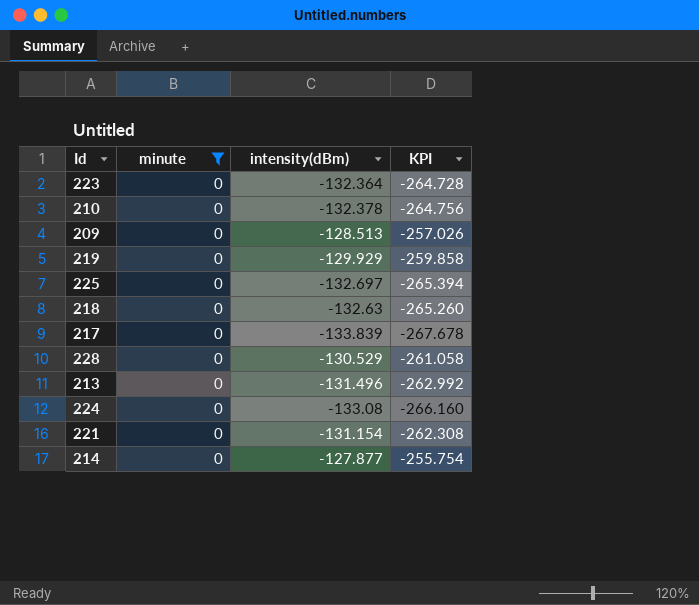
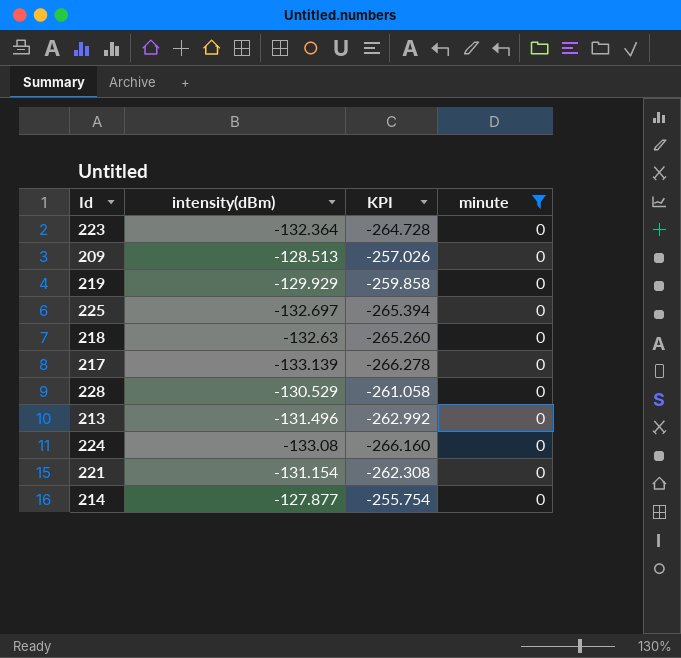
column minute | position: 2 -> 4
row 210: 0 | -132.378 | -264.756 -> none
217 | intensity(dBm): -133.839 -> -133.139
217 | KPI: -267.678 -> -266.278

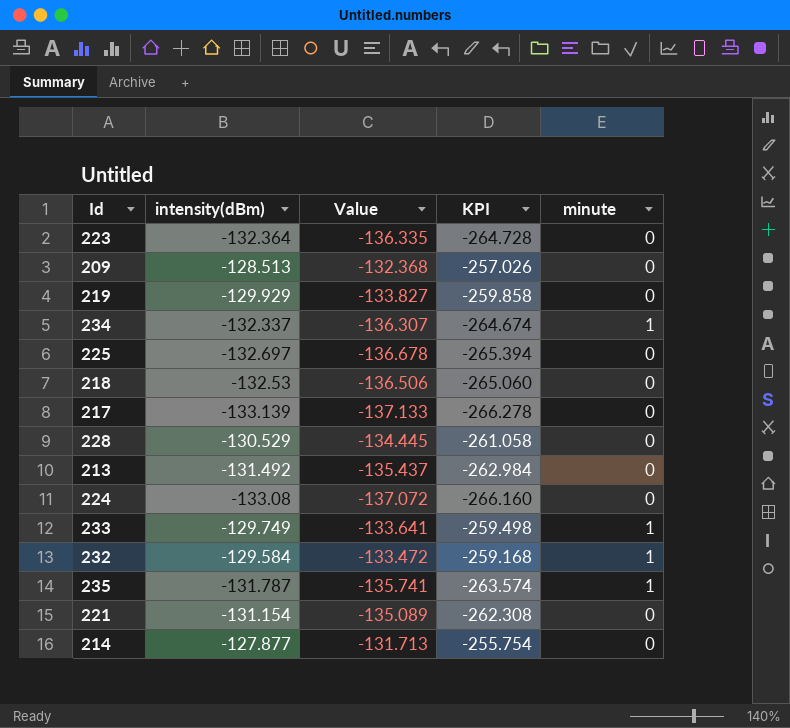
filter: minute = 0 -> none
column Value | formula: none -> [intensity(dBm)] * 1.03
218 | intensity(dBm): -132.63 -> -132.53
218 | KPI: -265.260 -> -265.060
213 | intensity(dBm): -131.496 -> -131.492
213 | KPI: -262.992 -> -262.984

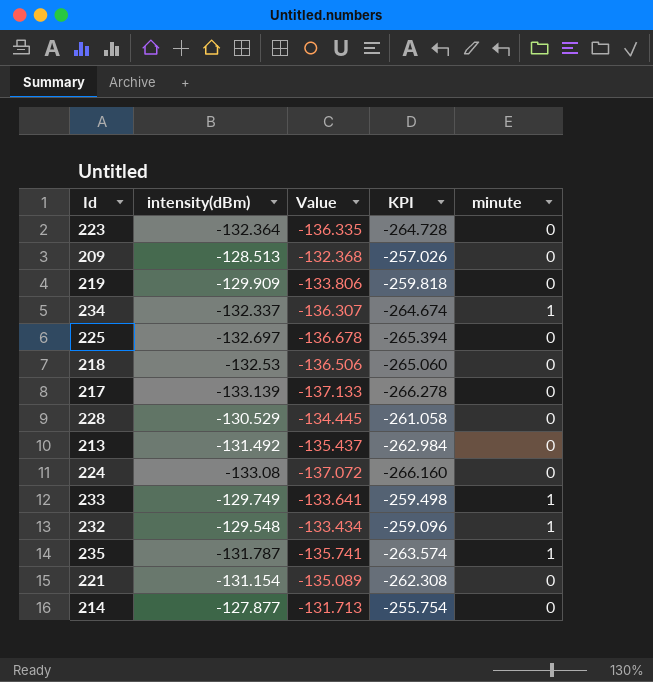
219 | intensity(dBm): -129.929 -> -129.909
219 | Value: -133.827 -> -133.806
219 | KPI: -259.858 -> -259.818
232 | intensity(dBm): -129.584 -> -129.548
232 | Value: -133.472 -> -133.434
232 | KPI: -259.168 -> -259.096

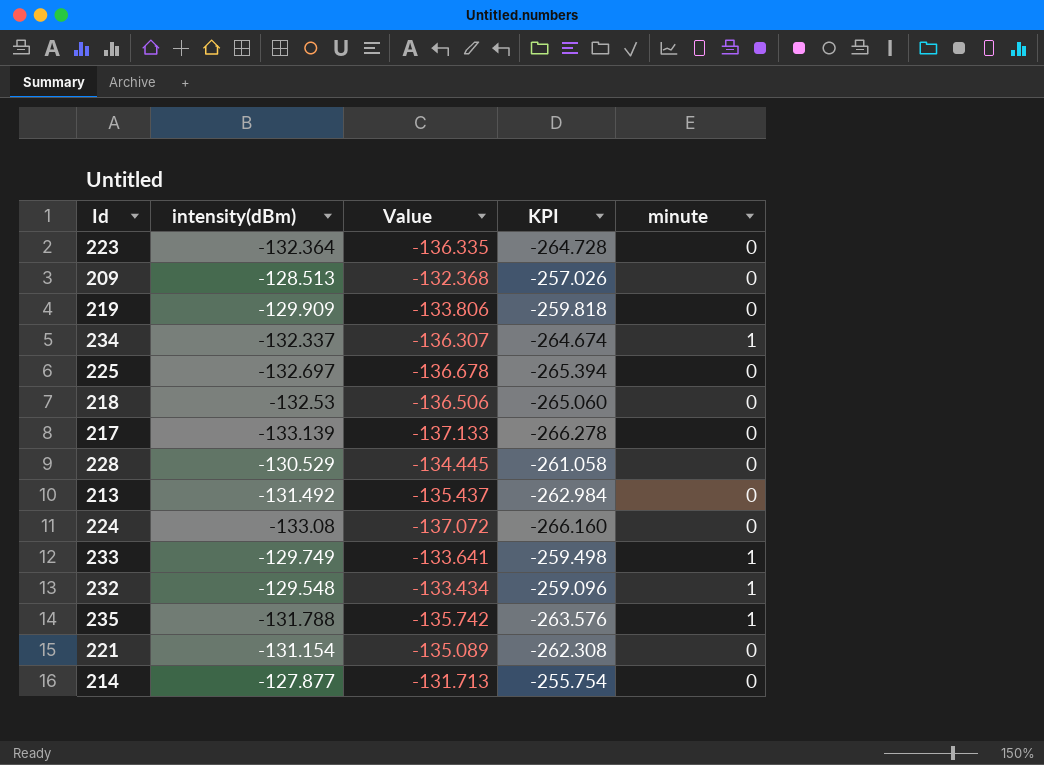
235 | intensity(dBm): -131.787 -> -131.788
235 | Value: -135.741 -> -135.742
235 | KPI: -263.574 -> -263.576

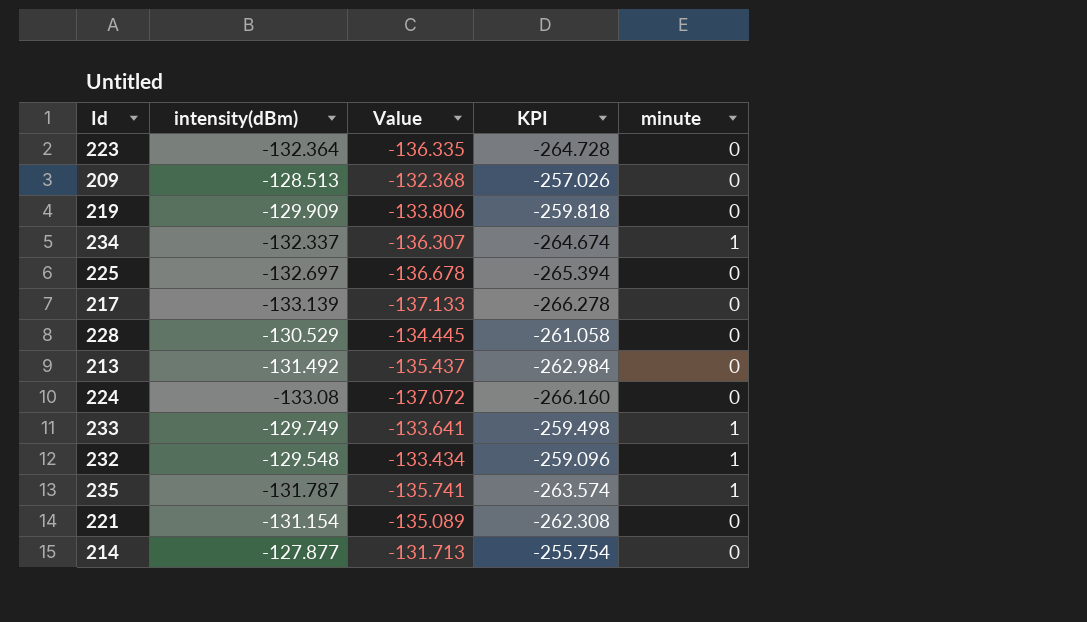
row 218: -132.53 | -136.506 | -265.060 | 0 -> none
235 | intensity(dBm): -131.788 -> -131.787
235 | Value: -135.742 -> -135.741
235 | KPI: -263.576 -> -263.574

